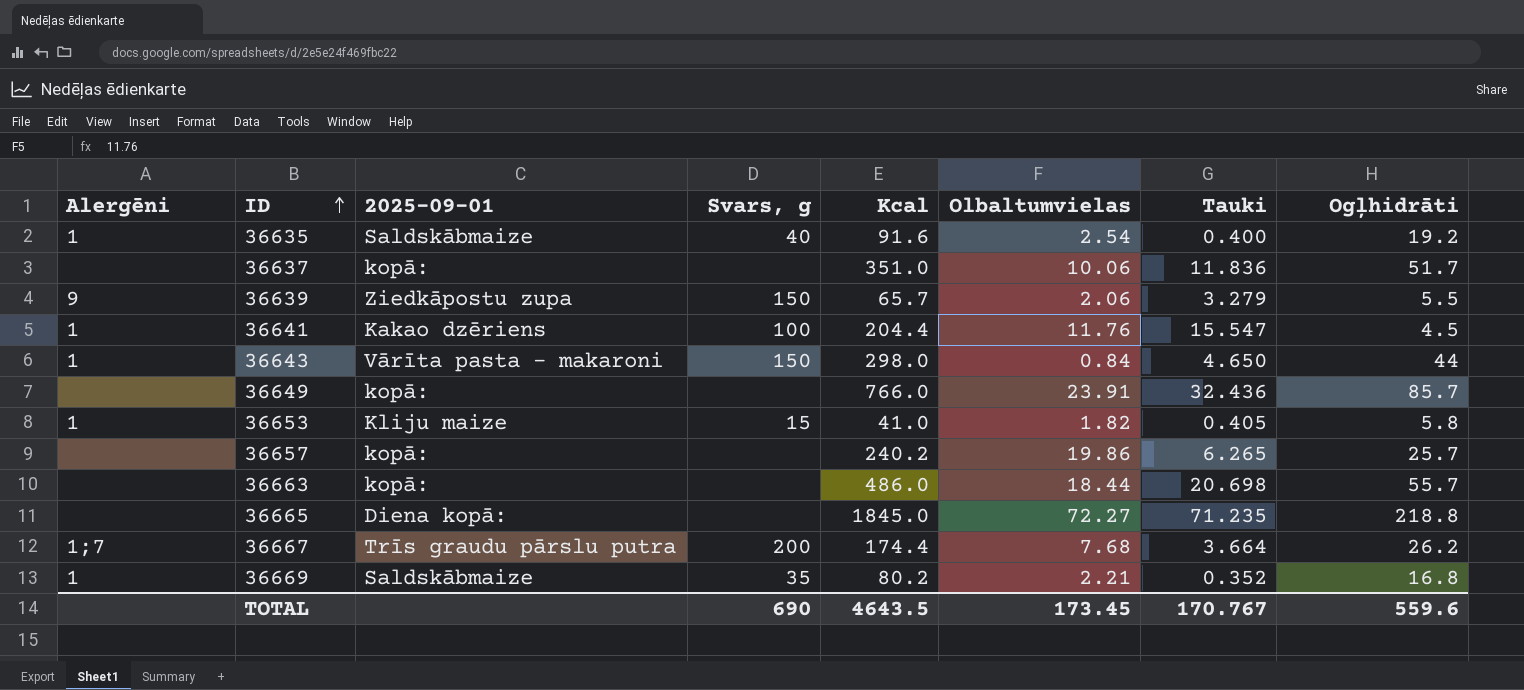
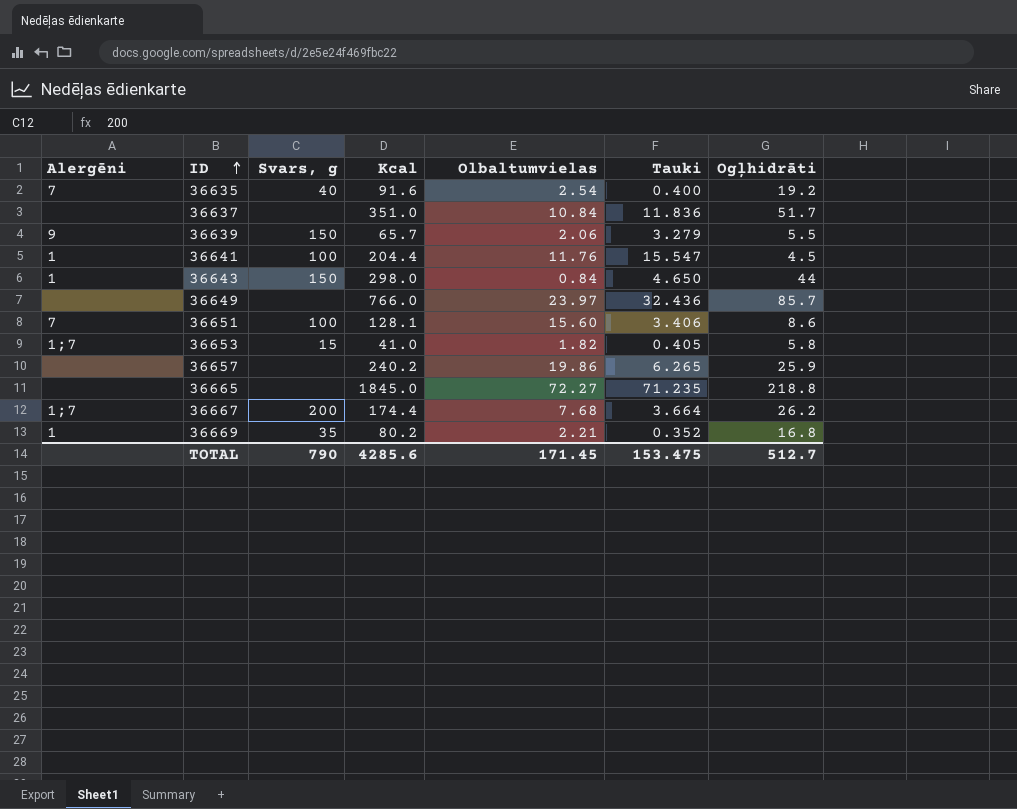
column 2025-09-01 | position: 3 -> none
row 36663: none | kopā: | none | 486.0 | 18.44 | 20.698 | 55.7 -> none
36635 | Alergēni: 1 -> 7
36637 | Olbaltumvielas: 10.06 -> 10.84
36649 | Olbaltumvielas: 23.91 -> 23.97
row 36651: none -> 7 | 100 | 128.1 | 15.60 | 3.406 | 8.6
36653 | Alergēni: 1 -> 1;7
36657 | Ogļhidrāti: 25.7 -> 25.9
TOTAL | Svars, g: 690 -> 790
TOTAL | Kcal: 4643.5 -> 4285.6
TOTAL | Olbaltumvielas: 173.45 -> 171.45
TOTAL | Tauki: 170.767 -> 153.475
TOTAL | Ogļhidrāti: 559.6 -> 512.7

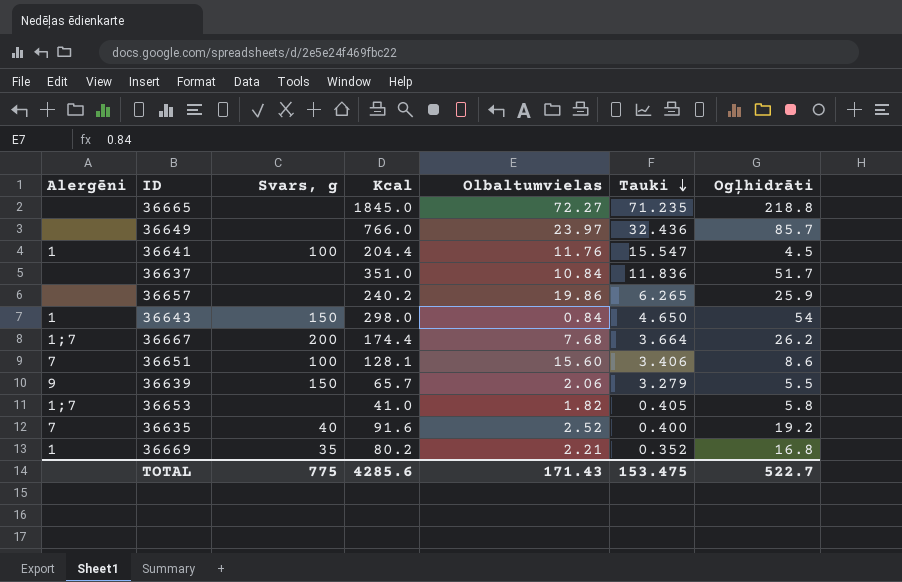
row order: ID ascending -> Tauki descending
36643 | Ogļhidrāti: 44 -> 54
36653 | Svars, g: 15 -> none
36635 | Olbaltumvielas: 2.54 -> 2.52
TOTAL | Svars, g: 790 -> 775
TOTAL | Olbaltumvielas: 171.45 -> 171.43
TOTAL | Ogļhidrāti: 512.7 -> 522.7

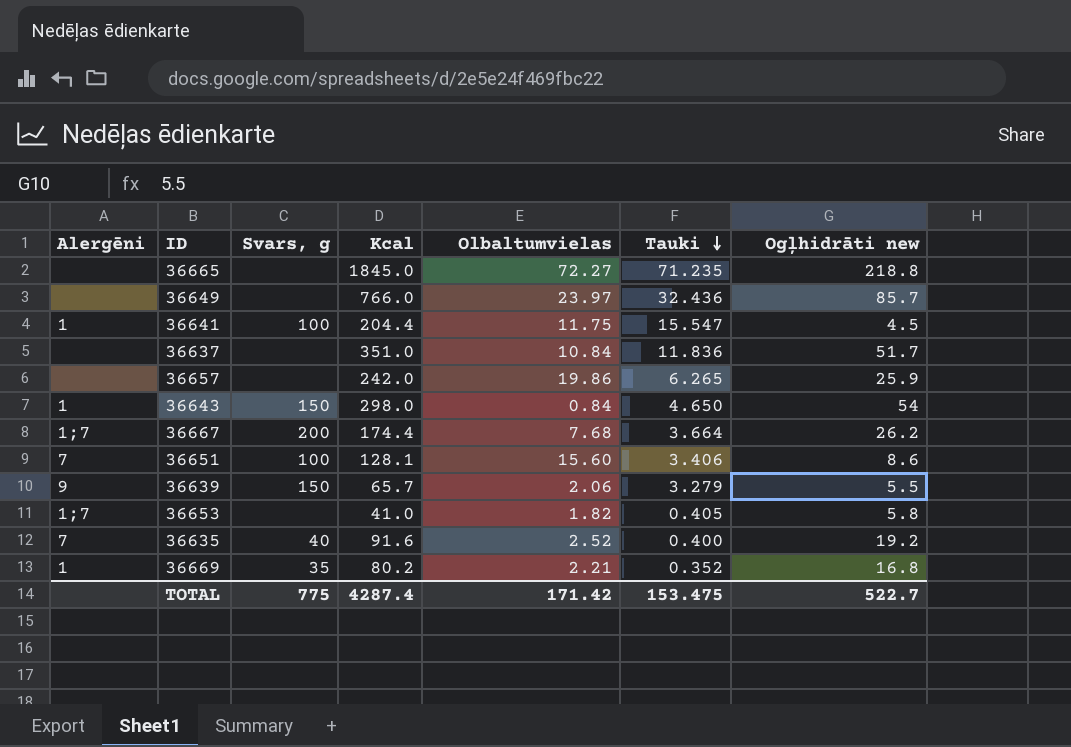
column name: Ogļhidrāti -> Ogļhidrāti new
36641 | Olbaltumvielas: 11.76 -> 11.75
36657 | Kcal: 240.2 -> 242.0
TOTAL | Kcal: 4285.6 -> 4287.4
TOTAL | Olbaltumvielas: 171.43 -> 171.42

